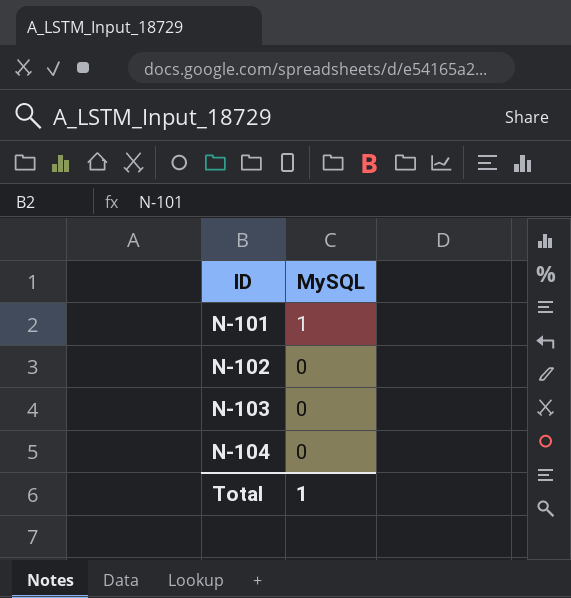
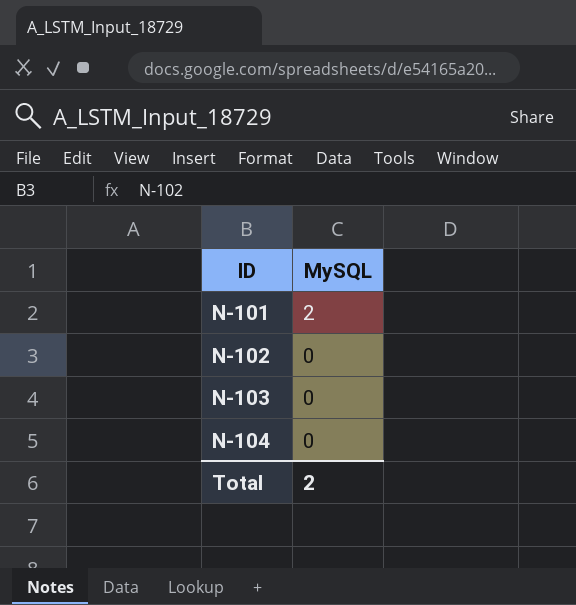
N-101 | MySQL: 1 -> 2
Total | MySQL: 1 -> 2

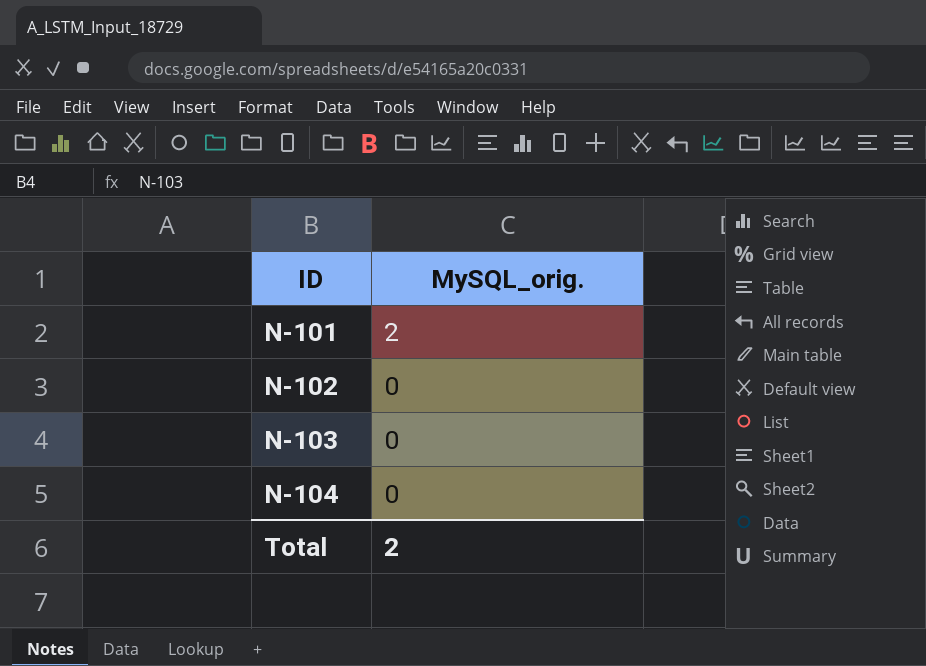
column name: MySQL -> MySQL_orig.

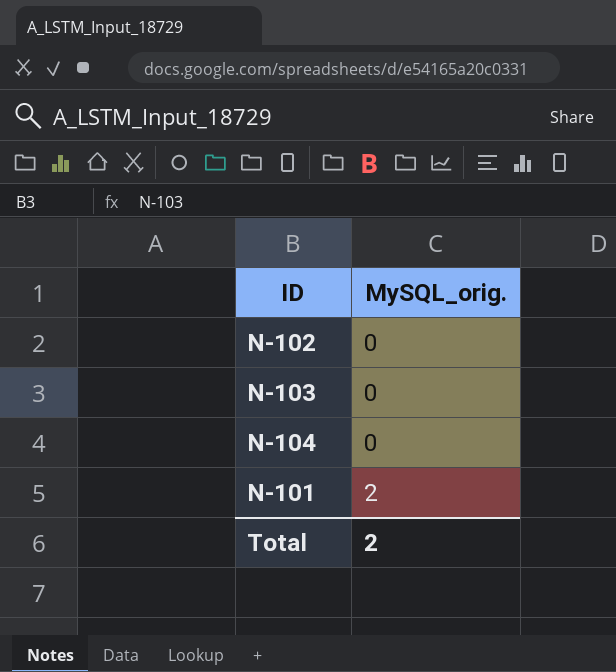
row order: ID ascending -> MySQL_orig. ascending

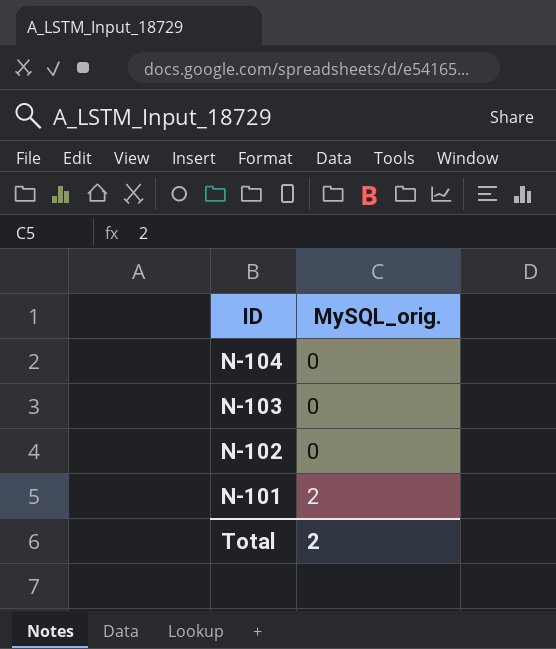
row order: MySQL_orig. ascending -> ID descending

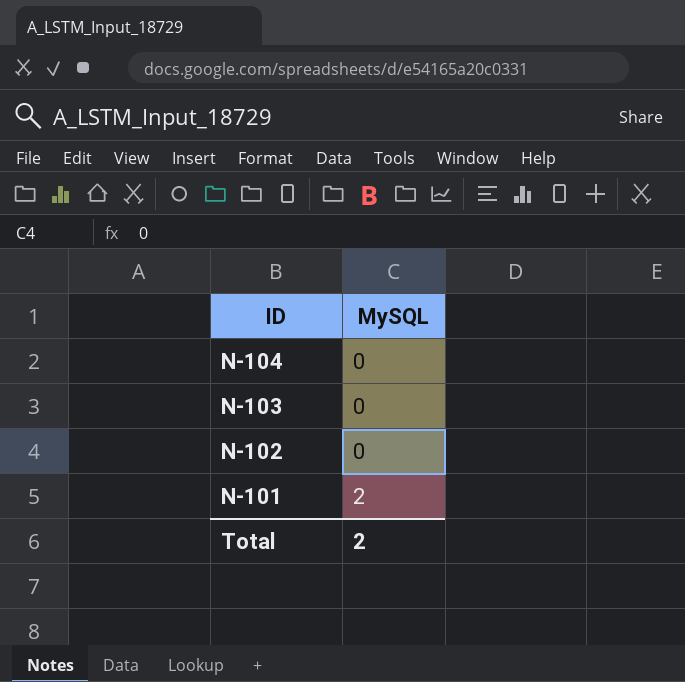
column name: MySQL_orig. -> MySQL

